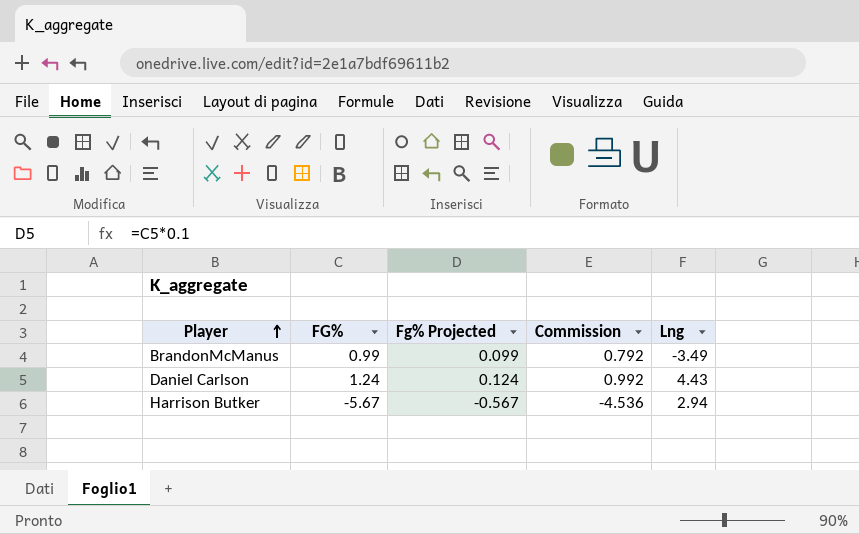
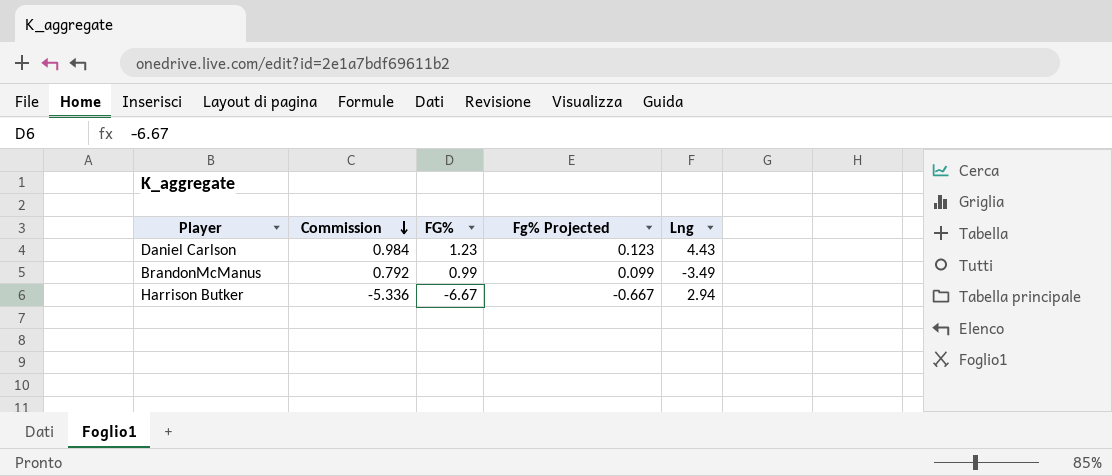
row order: Player ascending -> Commission descending
column Commission | position: 4 -> 2
Daniel Carlson | Commission: 0.992 -> 0.984
Daniel Carlson | FG%: 1.24 -> 1.23
Daniel Carlson | Fg% Projected: 0.124 -> 0.123
Harrison Butker | Commission: -4.536 -> -5.336
Harrison Butker | FG%: -5.67 -> -6.67
Harrison Butker | Fg% Projected: -0.567 -> -0.667

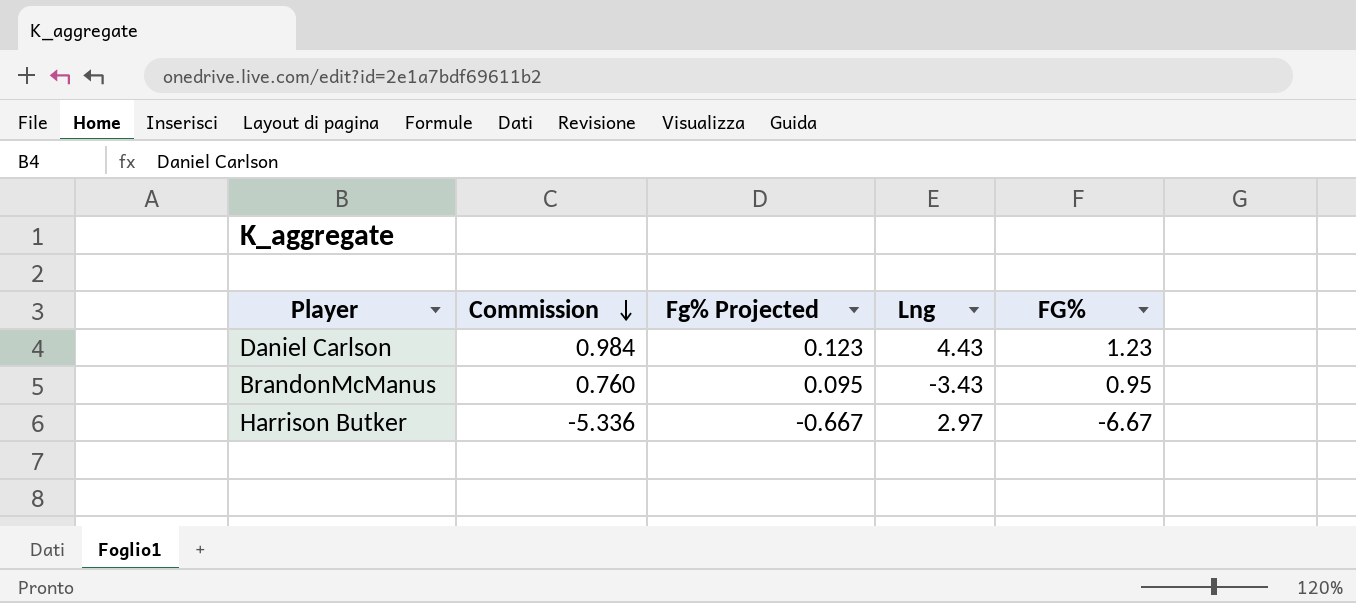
column FG% | position: 3 -> 5
BrandonMcManus | Commission: 0.792 -> 0.760
BrandonMcManus | Fg% Projected: 0.099 -> 0.095
BrandonMcManus | Lng: -3.49 -> -3.43
BrandonMcManus | FG%: 0.99 -> 0.95
Harrison Butker | Lng: 2.94 -> 2.97

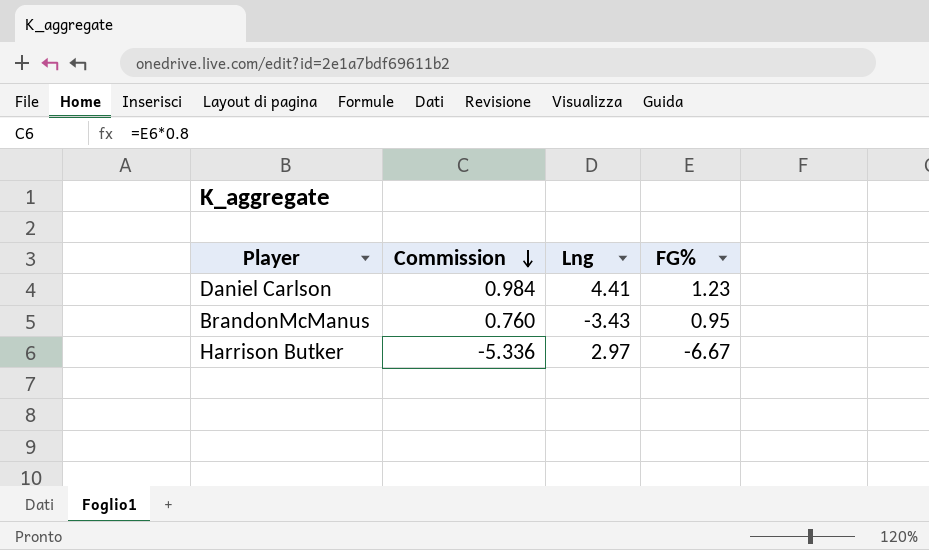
column Fg% Projected | formula: [FG%] * 0.1 -> none
Daniel Carlson | Lng: 4.43 -> 4.41

